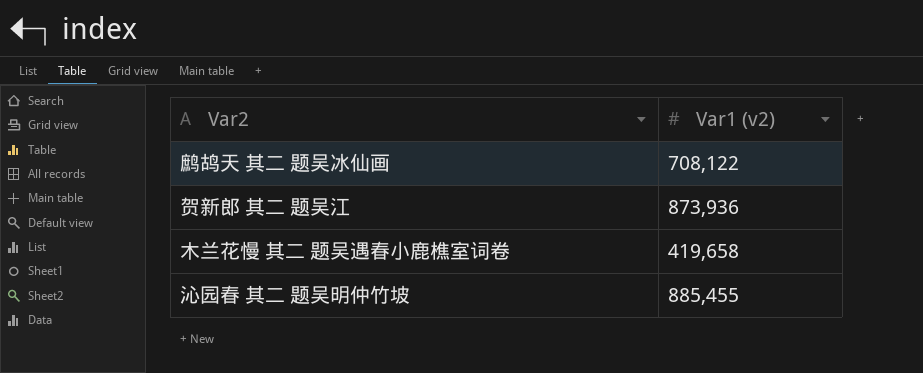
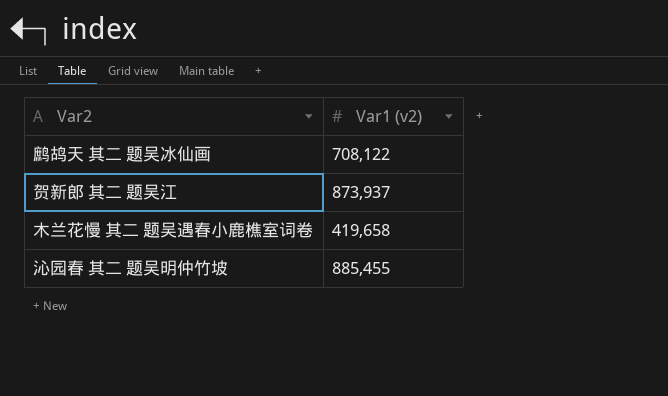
贺新郎 其二 题吴江 | Var1 (v2): 873,936 -> 873,937

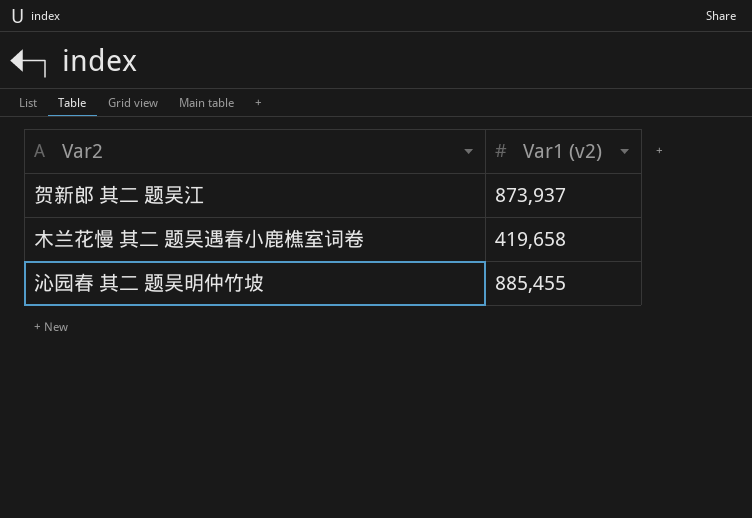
row 鹧鸪天 其二 题吴冰仙画: 708,122 -> none

